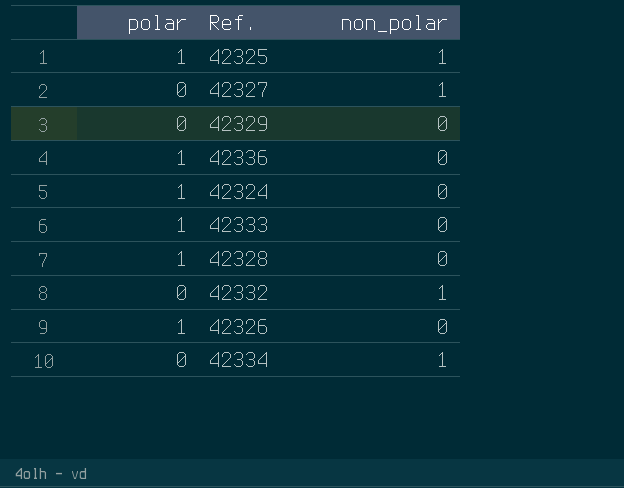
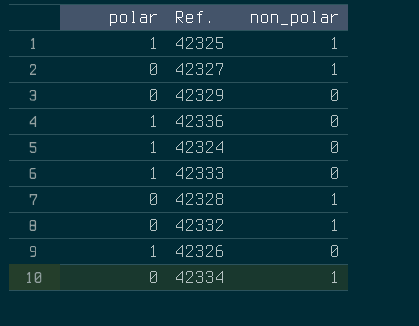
42328 | polar: 1 -> 0
42328 | non_polar: 0 -> 1

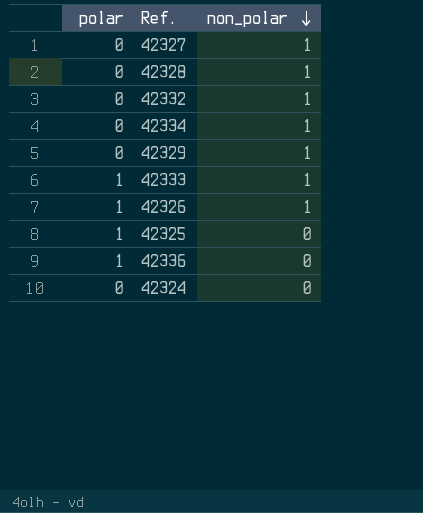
row order: none -> non_polar descending
42329 | non_polar: 0 -> 1
42333 | non_polar: 0 -> 1
42326 | non_polar: 0 -> 1
42325 | non_polar: 1 -> 0
42324 | polar: 1 -> 0

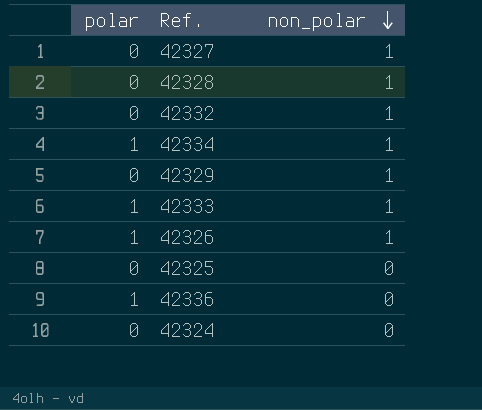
42334 | polar: 0 -> 1
42325 | polar: 1 -> 0

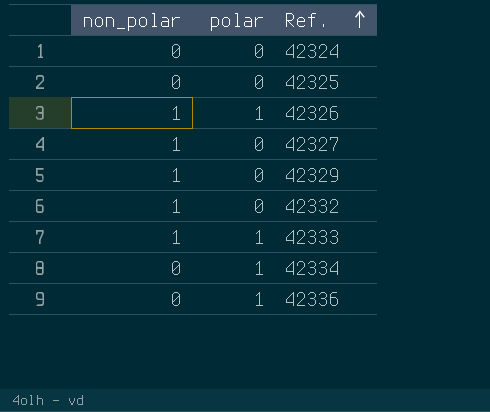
row order: non_polar descending -> Ref. ascending
column non_polar | position: 3 -> 1
row 42328: 0 | 1 -> none
42334 | non_polar: 1 -> 0

